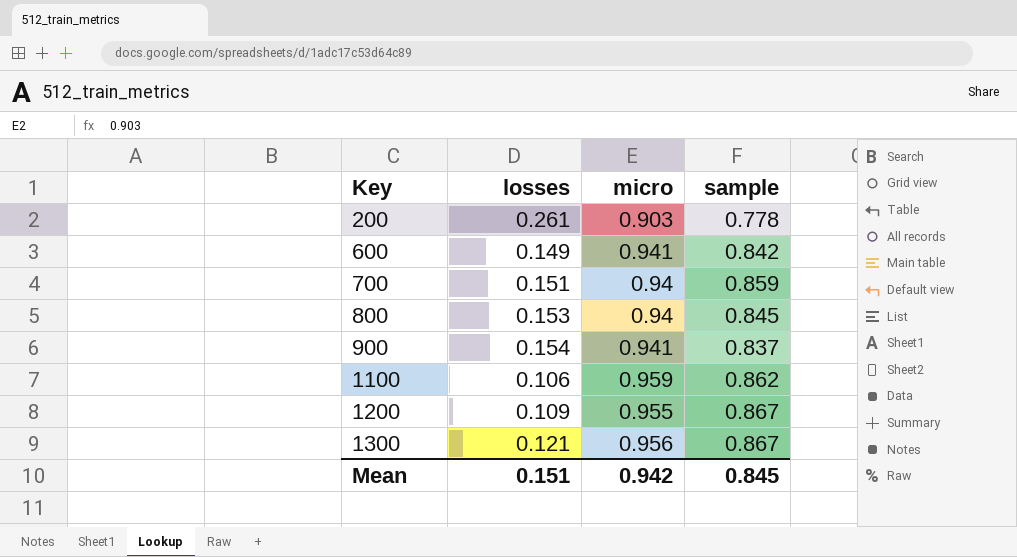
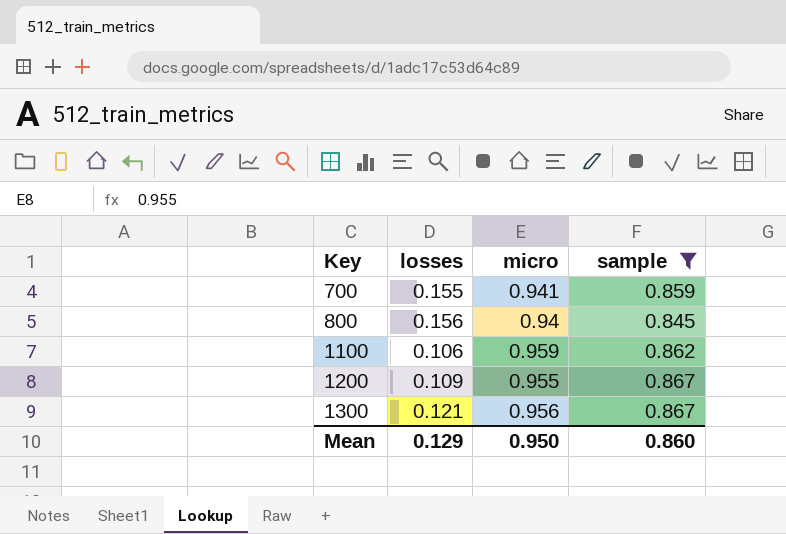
filter: none -> sample >= 0.845
700 | losses: 0.151 -> 0.155
700 | micro: 0.94 -> 0.941
800 | losses: 0.153 -> 0.156
Mean | losses: 0.151 -> 0.129
Mean | micro: 0.942 -> 0.950
Mean | sample: 0.845 -> 0.860

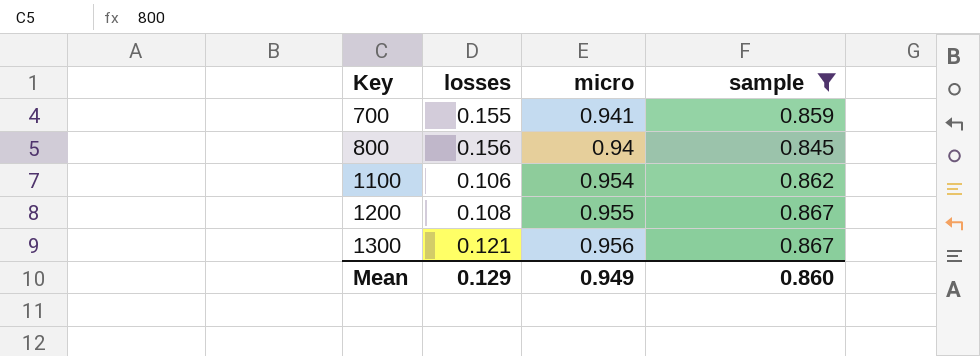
1100 | micro: 0.959 -> 0.954
1200 | losses: 0.109 -> 0.108
Mean | micro: 0.950 -> 0.949

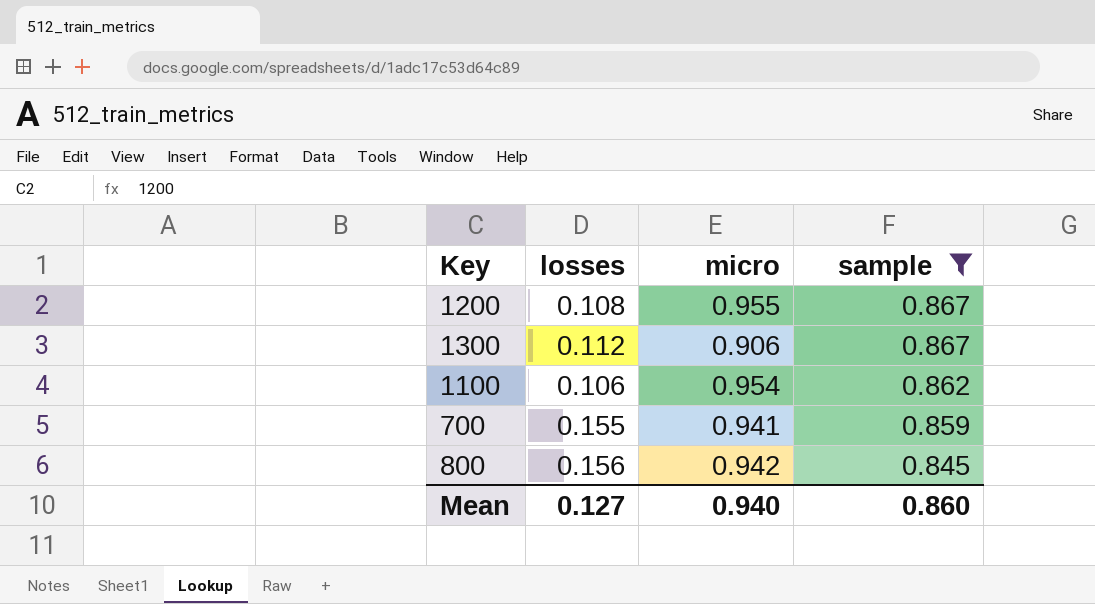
row order: Key ascending -> sample descending
1300 | losses: 0.121 -> 0.112
1300 | micro: 0.956 -> 0.906
800 | micro: 0.94 -> 0.942
Mean | losses: 0.129 -> 0.127
Mean | micro: 0.949 -> 0.940

